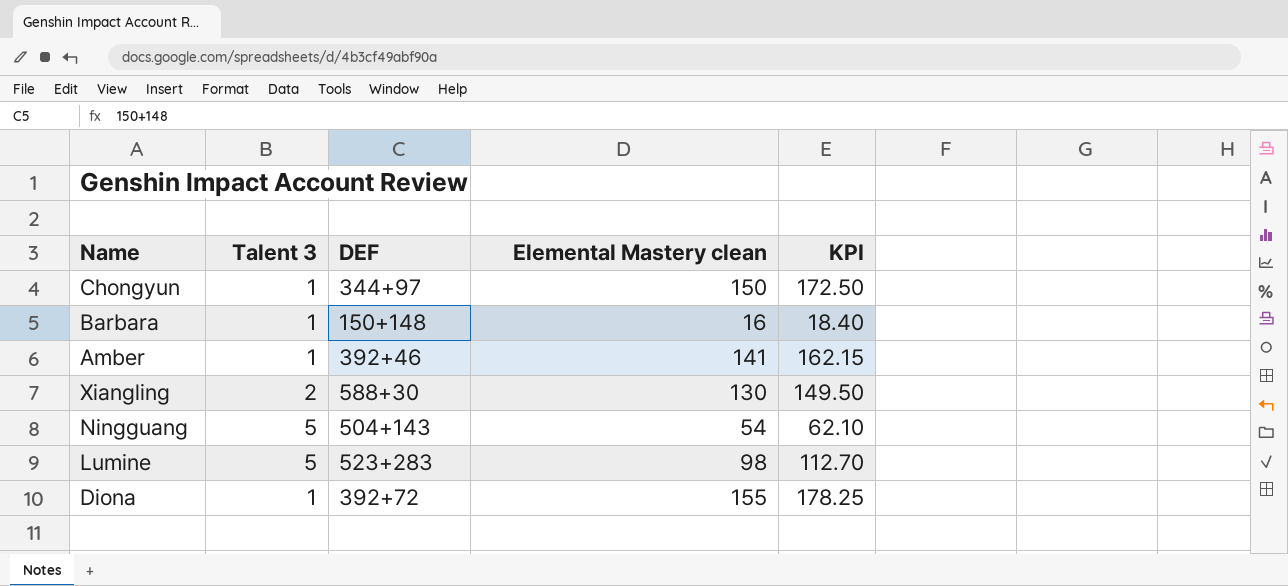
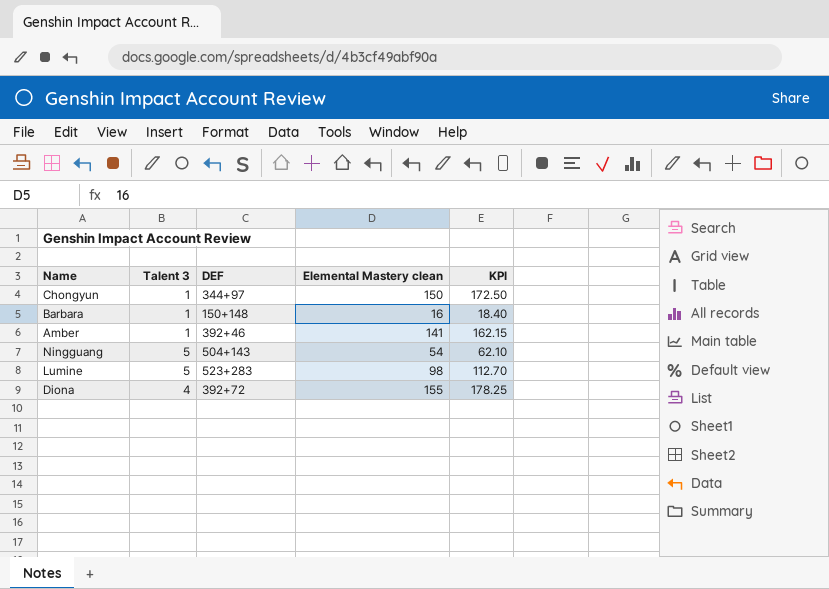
row Xiangling: 2 | 588+30 | 130 | 149.50 -> none
Diona | Talent 3: 1 -> 4

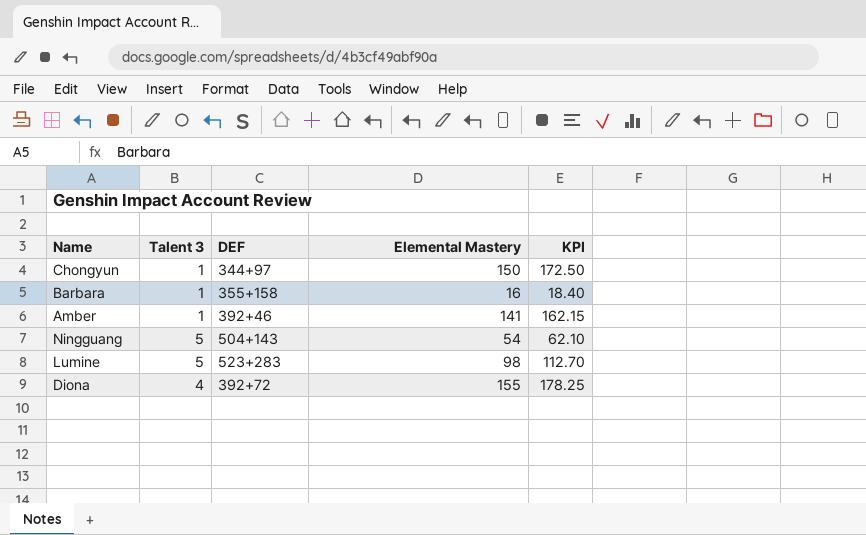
column name: Elemental Mastery clean -> Elemental Mastery
Barbara | DEF: 150+148 -> 355+158

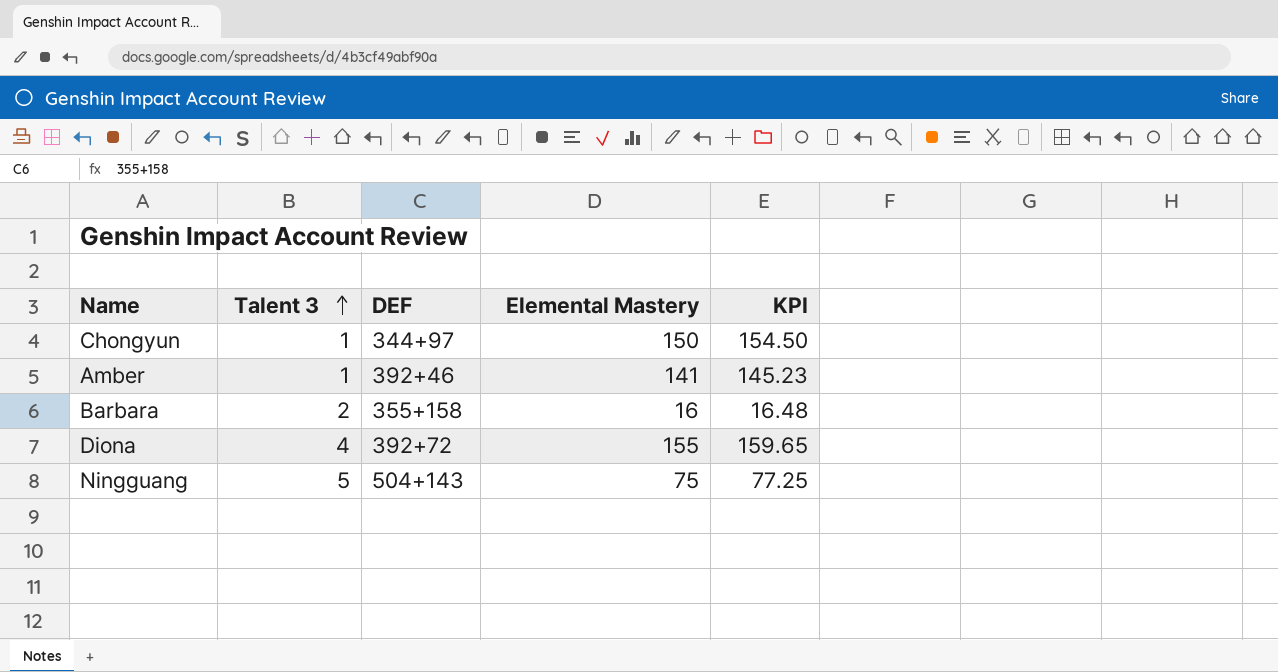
row order: none -> Talent 3 ascending
column KPI | formula: [Elemental Mastery] * 1.15 -> [Elemental Mastery] * 1.03
row Lumine: 5 | 523+283 | 98 | 112.70 -> none
Barbara | Talent 3: 1 -> 2
Ningguang | Elemental Mastery: 54 -> 75

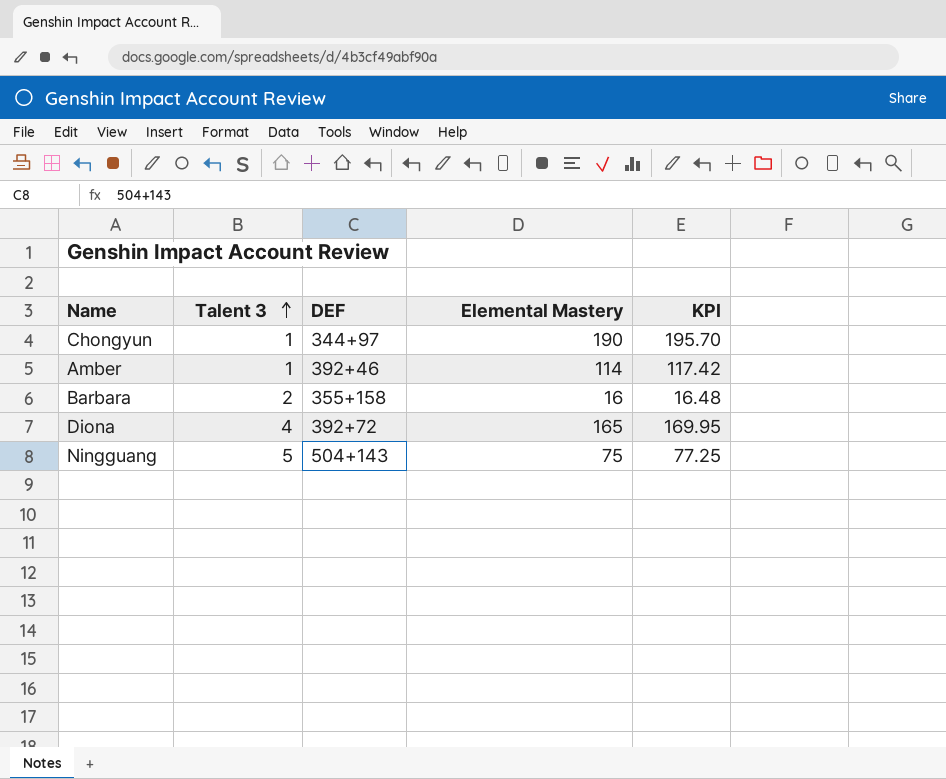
Chongyun | Elemental Mastery: 150 -> 190
Chongyun | KPI: 154.50 -> 195.70
Amber | Elemental Mastery: 141 -> 114
Amber | KPI: 145.23 -> 117.42
Diona | Elemental Mastery: 155 -> 165
Diona | KPI: 159.65 -> 169.95

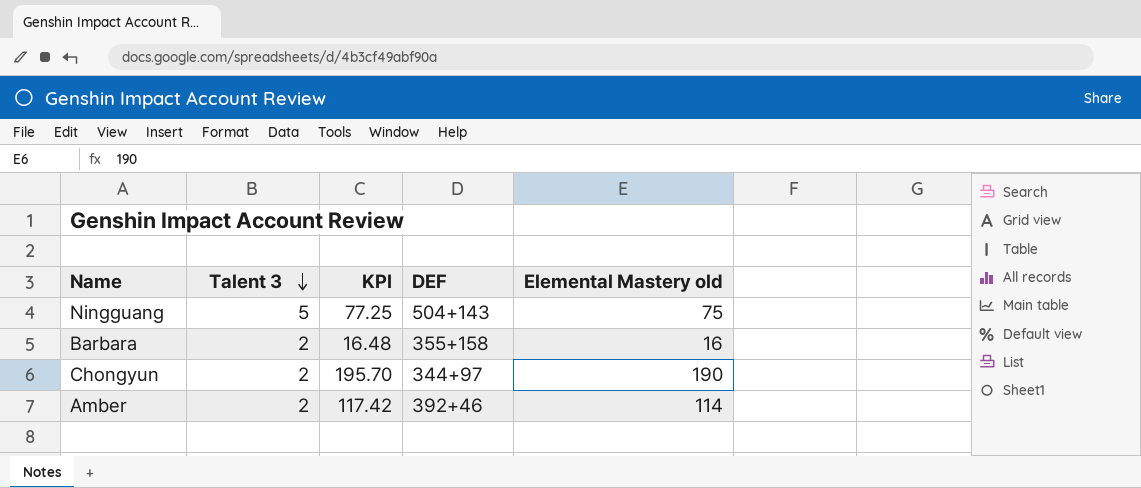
row order: Talent 3 ascending -> Talent 3 descending
column KPI | position: 5 -> 3
column name: Elemental Mastery -> Elemental Mastery old
row Diona: 4 | 392+72 | 165 | 169.95 -> none
Chongyun | Talent 3: 1 -> 2
Amber | Talent 3: 1 -> 2

